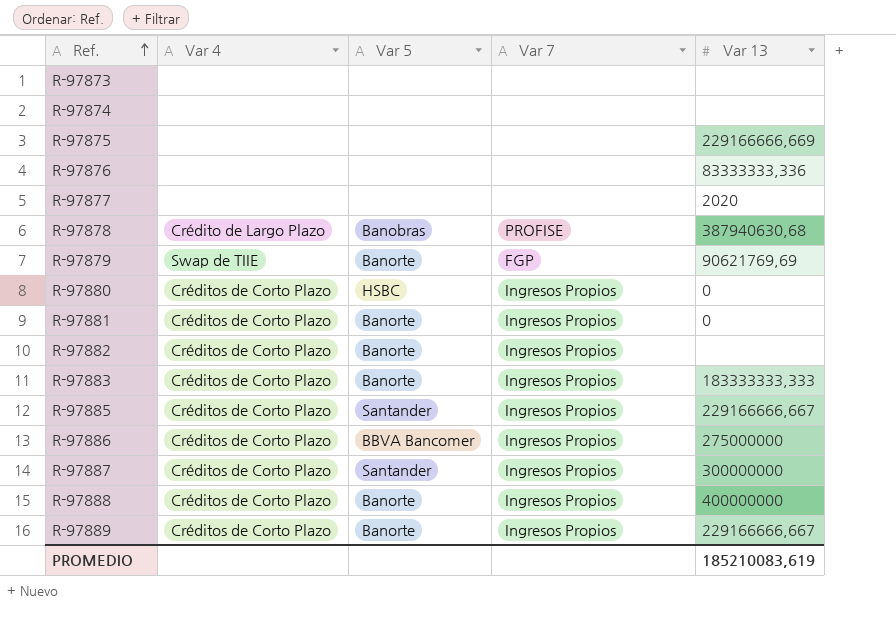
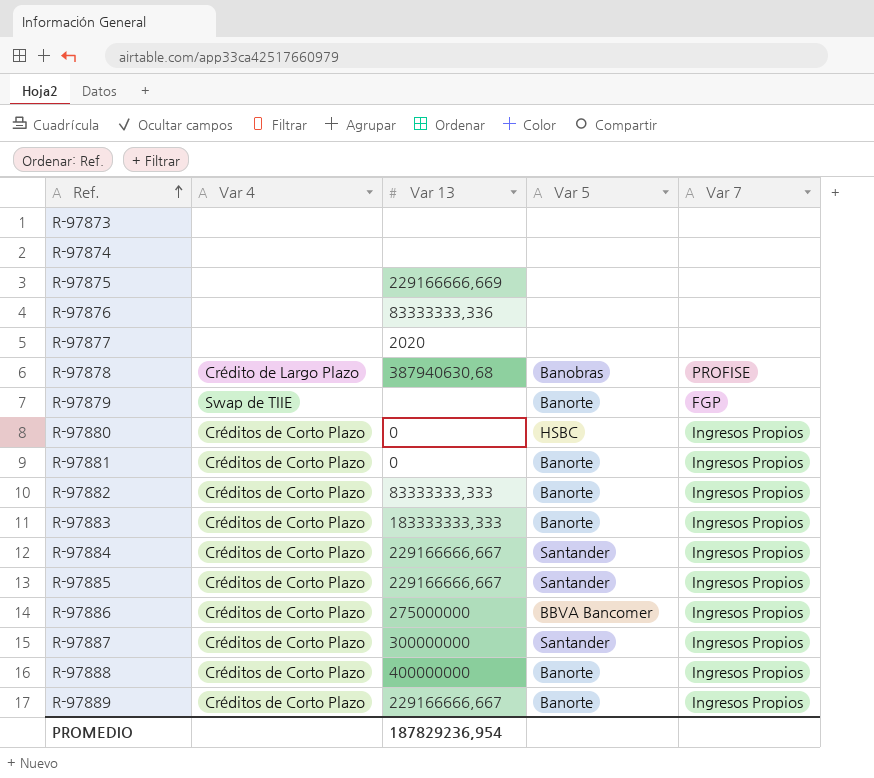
column Var 13 | position: 5 -> 3
R-97879 | Var 13: 90621769,69 -> none
R-97882 | Var 13: none -> 83333333,333
row R-97884: none -> Créditos de Corto Plazo | 229166666,667 | Santander | Ingresos Propios
PROMEDIO | Var 13: 185210083,619 -> 187829236,954

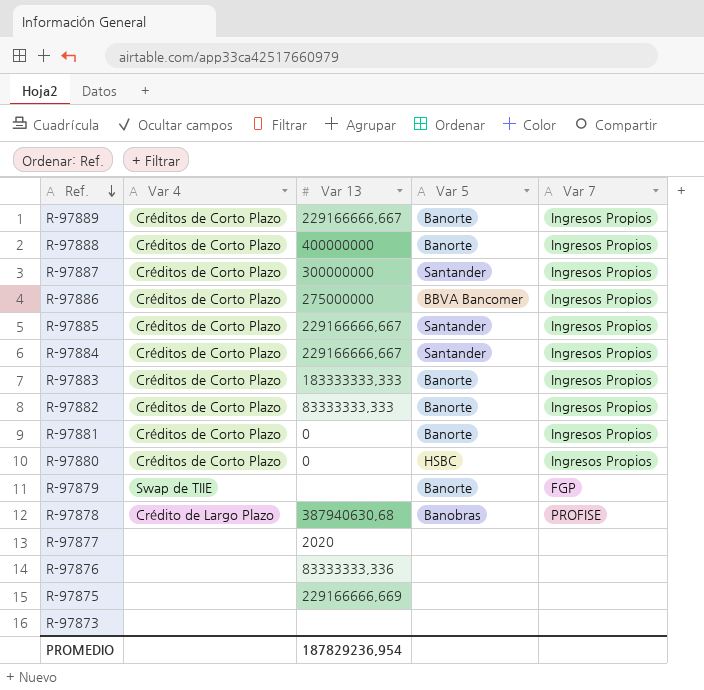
row order: Ref. ascending -> Ref. descending
row R-97874: none | none | none | none -> none

